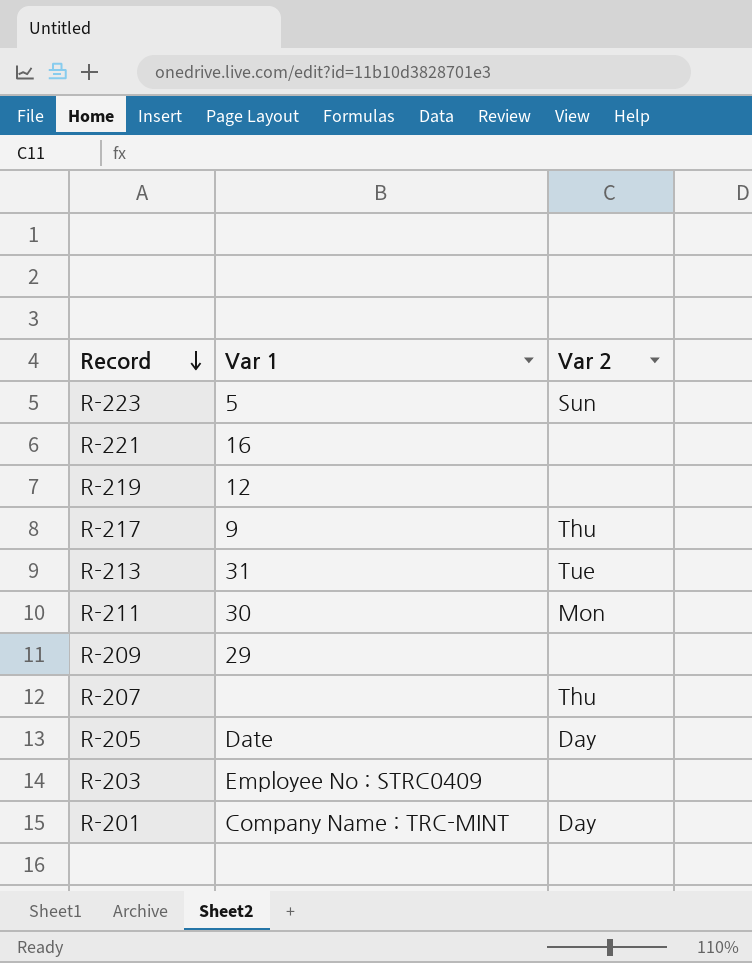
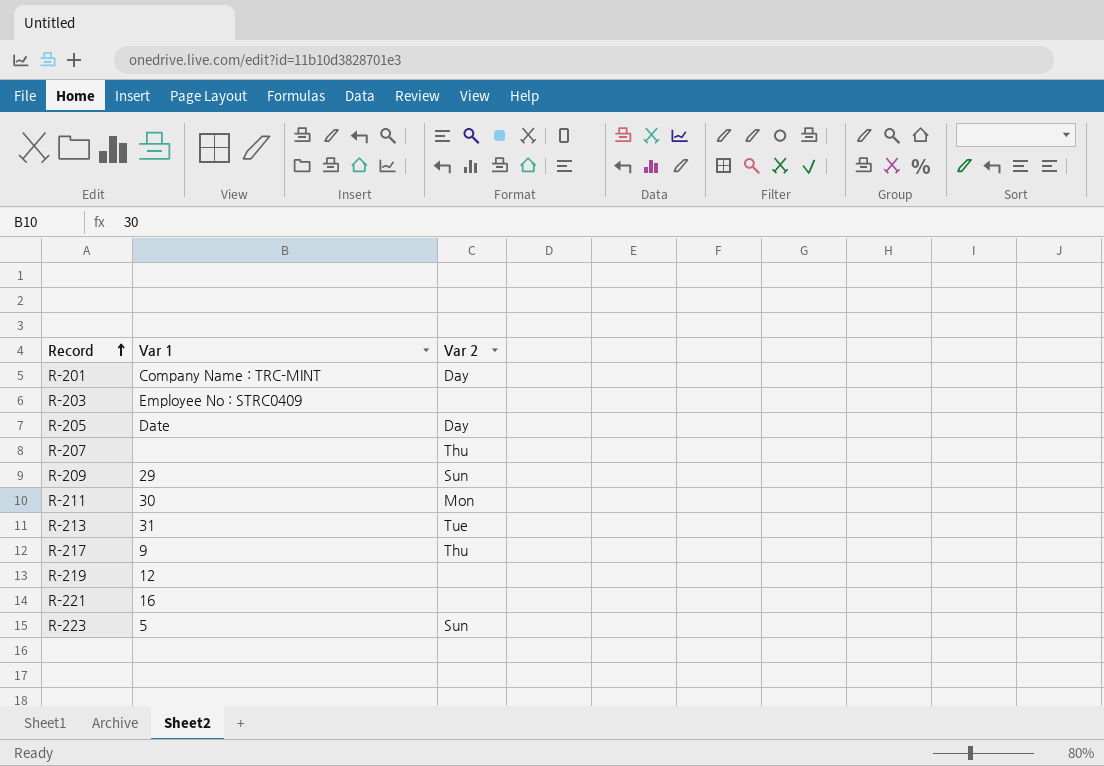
row order: Record descending -> Record ascending
R-209 | Var 2: none -> Sun

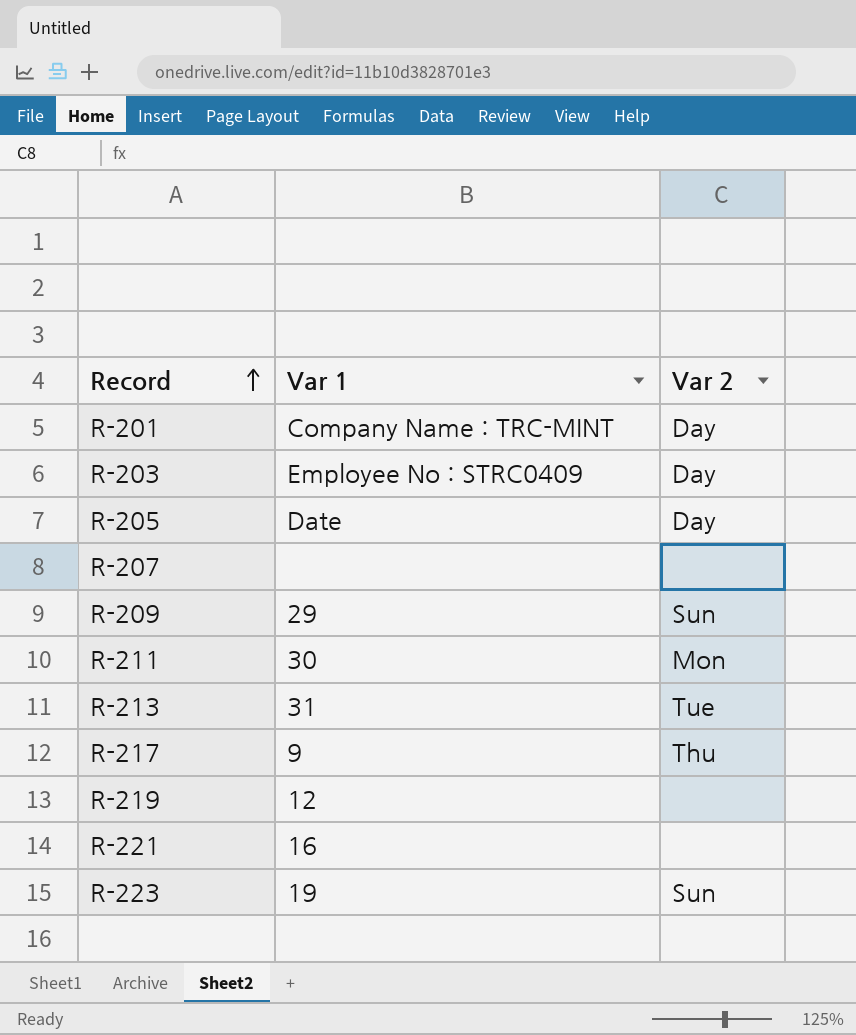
R-203 | Var 2: none -> Day
R-207 | Var 2: Thu -> none
R-223 | Var 1: 5 -> 19

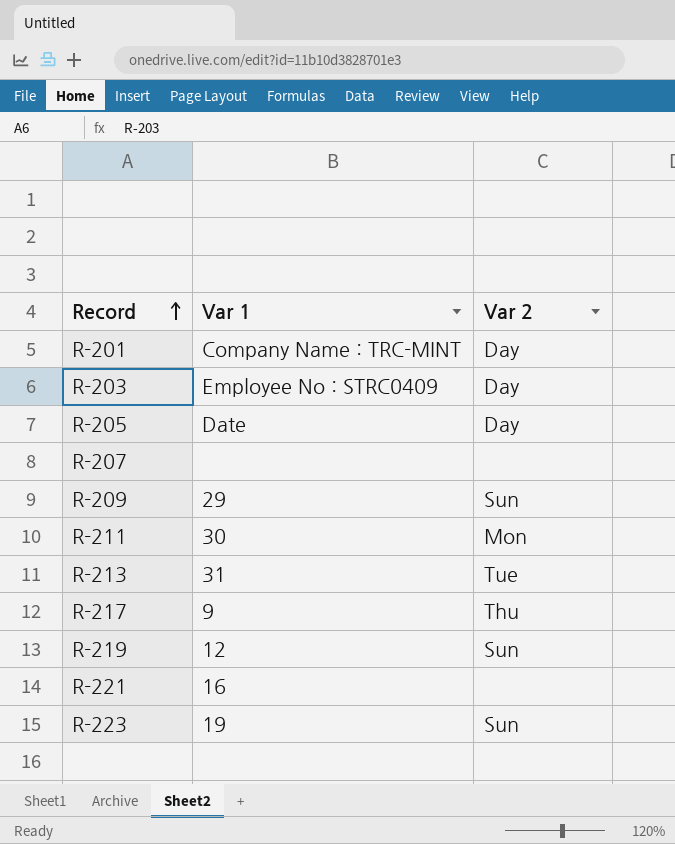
R-219 | Var 2: none -> Sun

